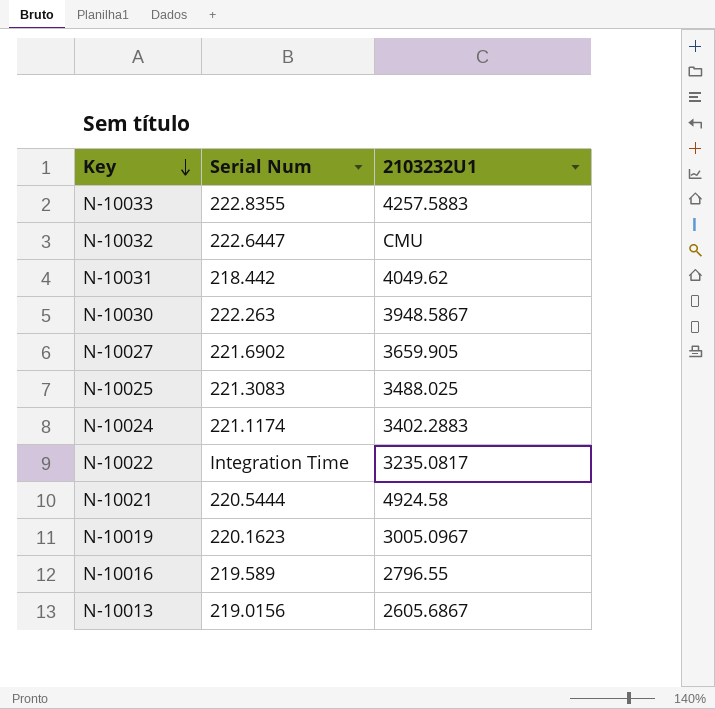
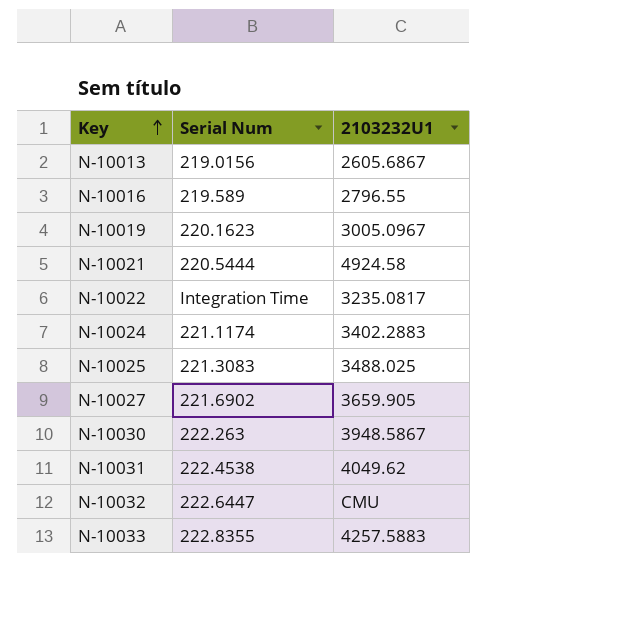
row order: Key descending -> Key ascending
N-10031 | Serial Num: 218.442 -> 222.4538

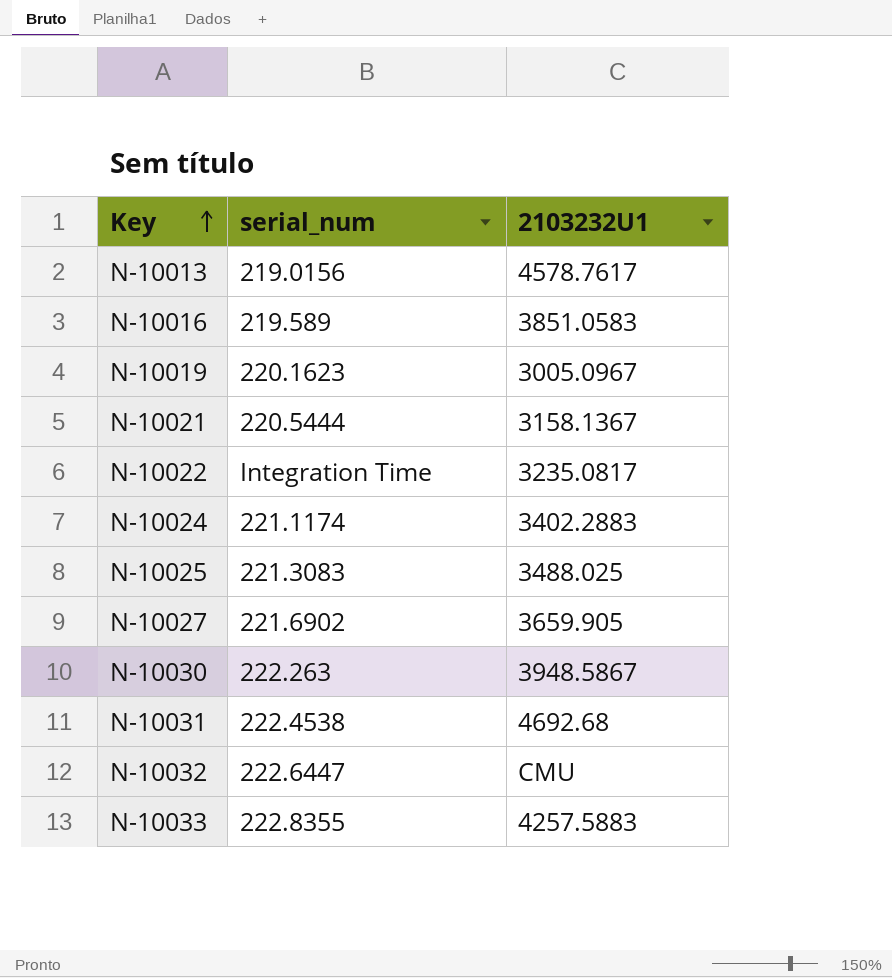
column name: Serial Num -> serial_num
N-10013 | 2103232U1: 2605.6867 -> 4578.7617
N-10016 | 2103232U1: 2796.55 -> 3851.0583
N-10021 | 2103232U1: 4924.58 -> 3158.1367
N-10031 | 2103232U1: 4049.62 -> 4692.68

